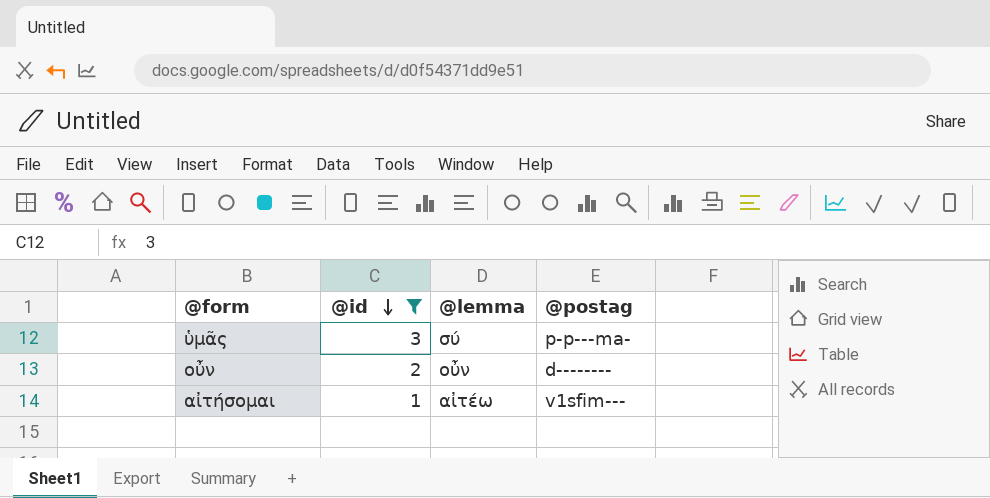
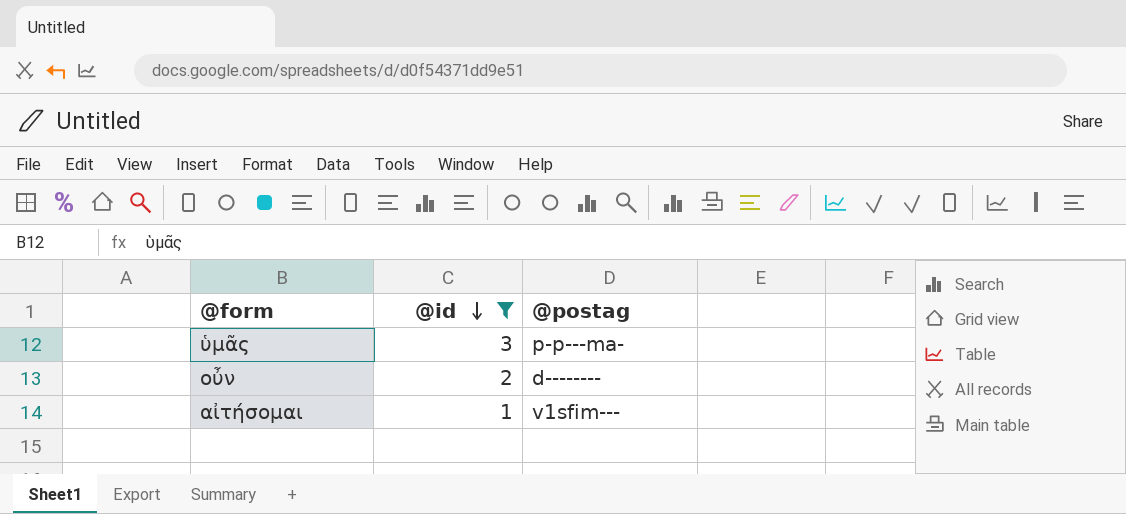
column @lemma | position: 3 -> none

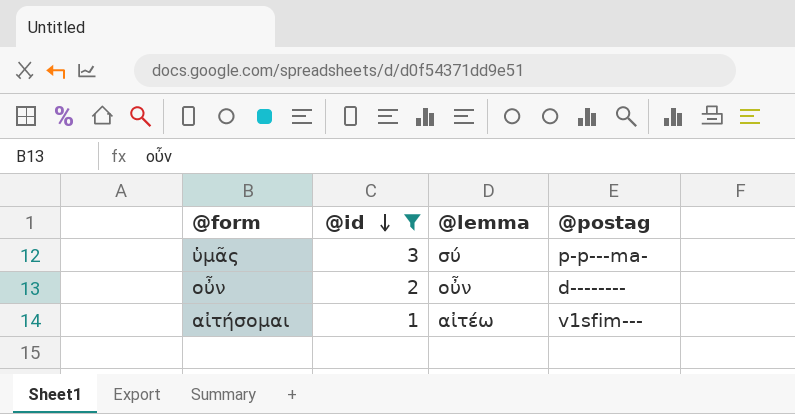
column @lemma | position: none -> 3

